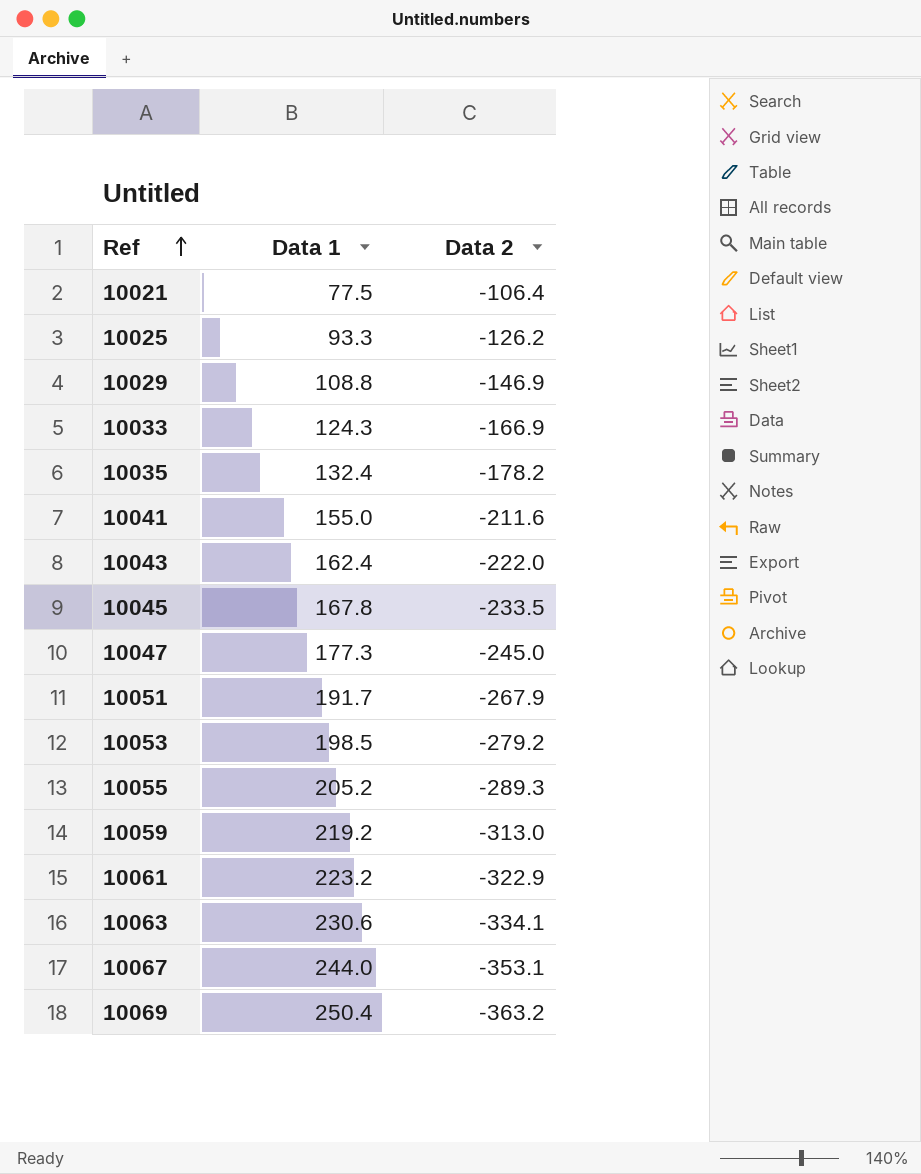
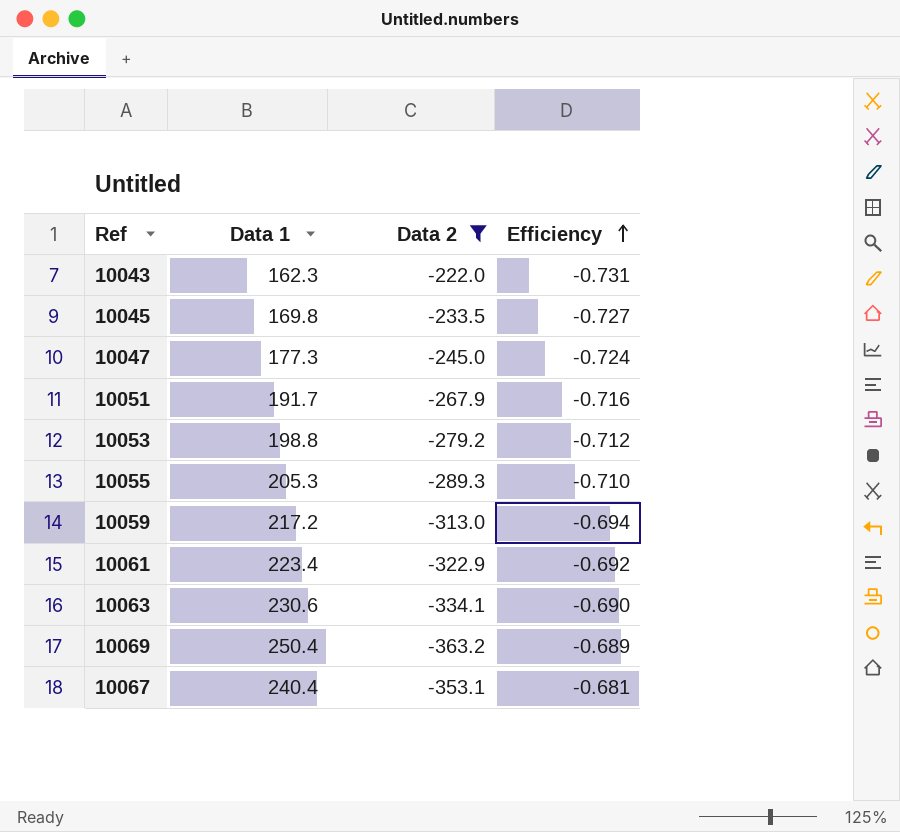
filter: none -> Data 2 <= -222.0
row order: Ref ascending -> Efficiency ascending
column Efficiency | formula: none -> [Data 1] / [Data 2]
10043 | Data 1: 162.4 -> 162.3
10045 | Data 1: 167.8 -> 169.8
10053 | Data 1: 198.5 -> 198.8
10055 | Data 1: 205.2 -> 205.3
10059 | Data 1: 219.2 -> 217.2
10061 | Data 1: 223.2 -> 223.4
10067 | Data 1: 244.0 -> 240.4

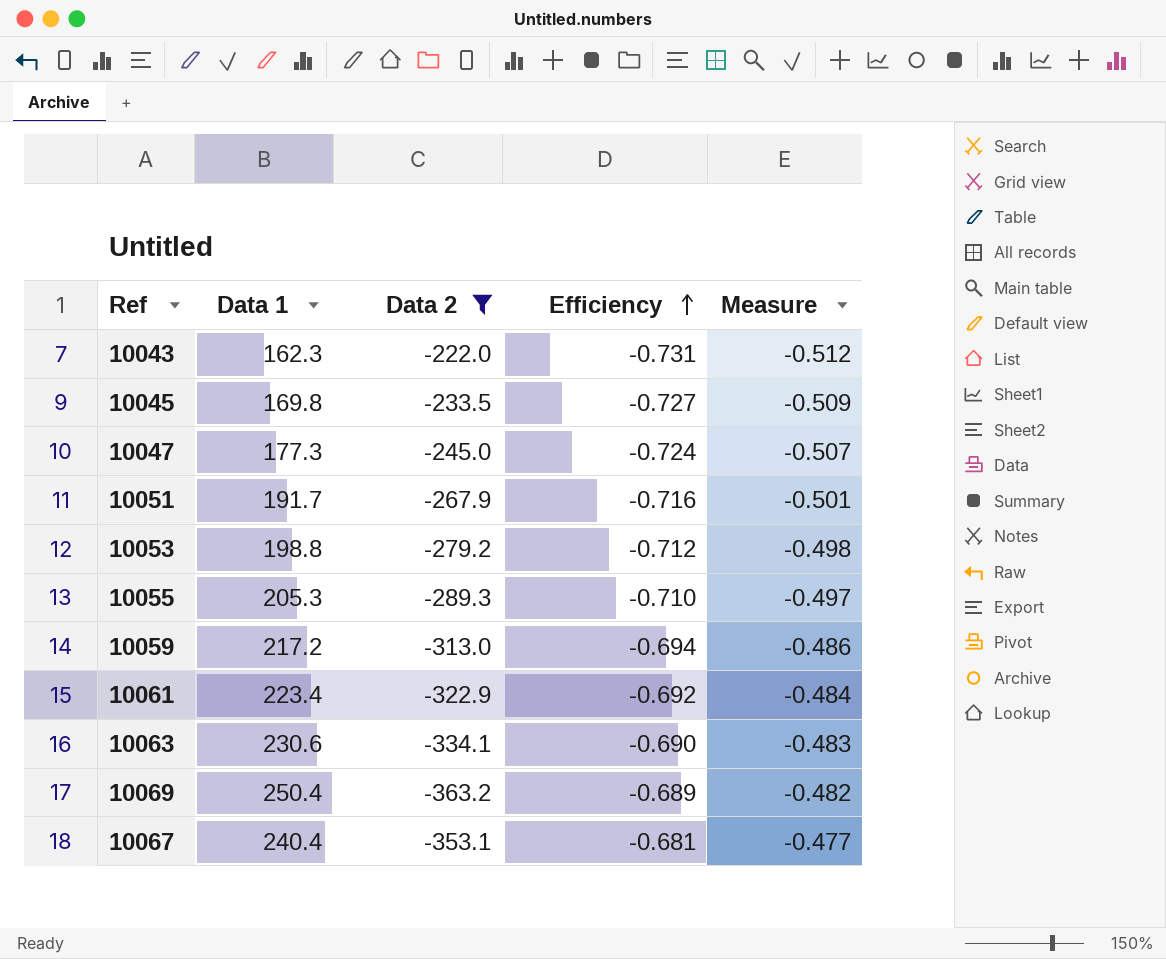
column Measure | formula: none -> [Efficiency] * 0.7

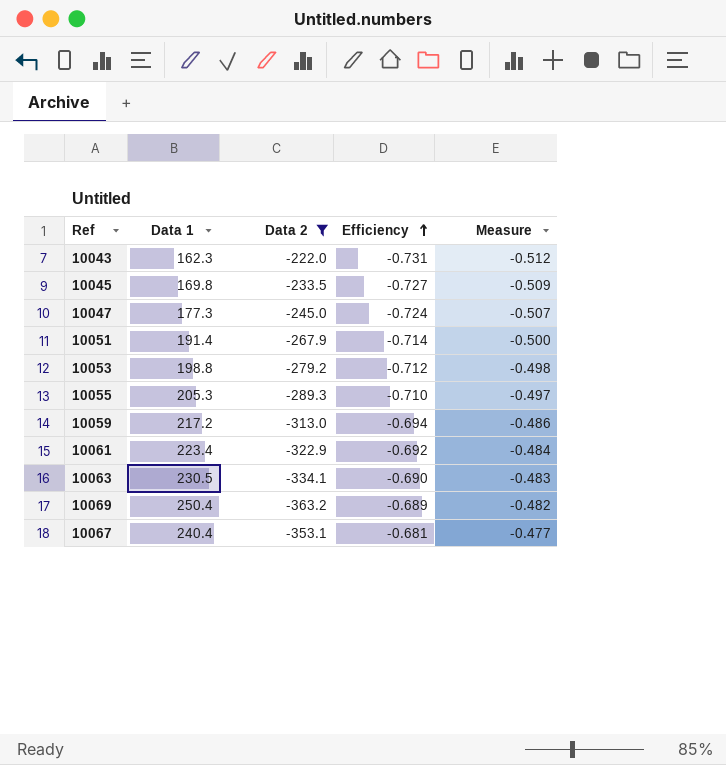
10051 | Data 1: 191.7 -> 191.4
10051 | Efficiency: -0.716 -> -0.714
10051 | Measure: -0.501 -> -0.500
10063 | Data 1: 230.6 -> 230.5

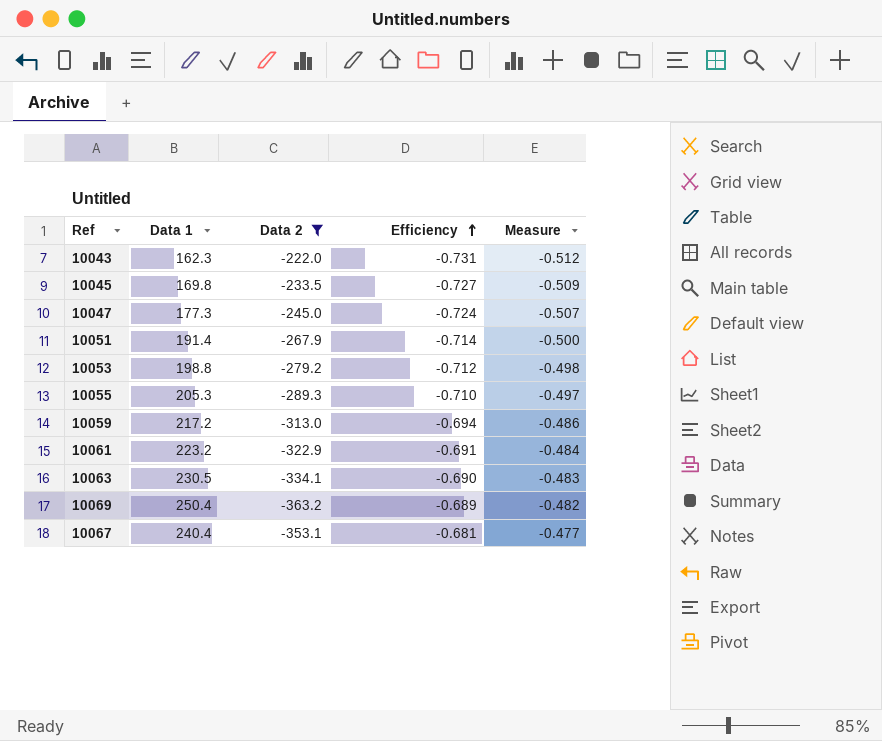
10061 | Data 1: 223.4 -> 223.2
10061 | Efficiency: -0.692 -> -0.691

